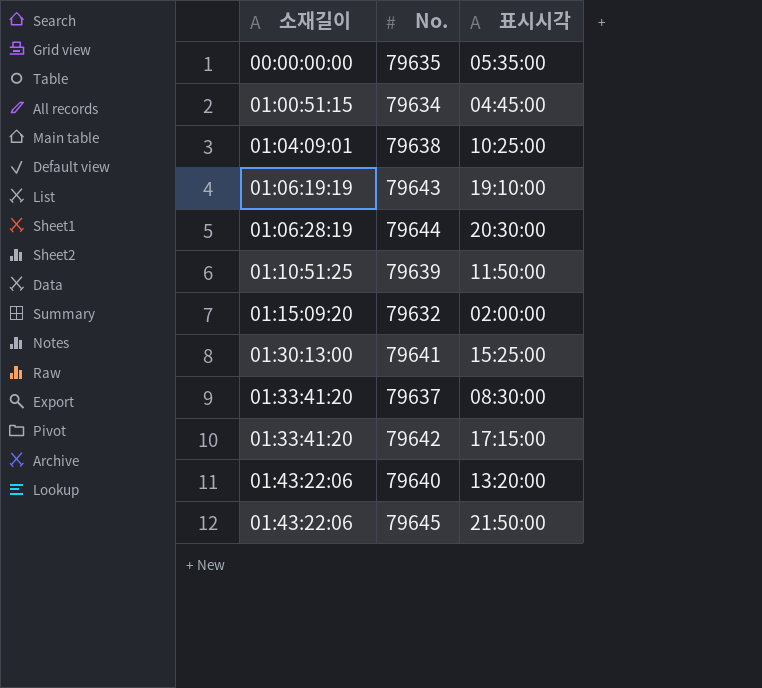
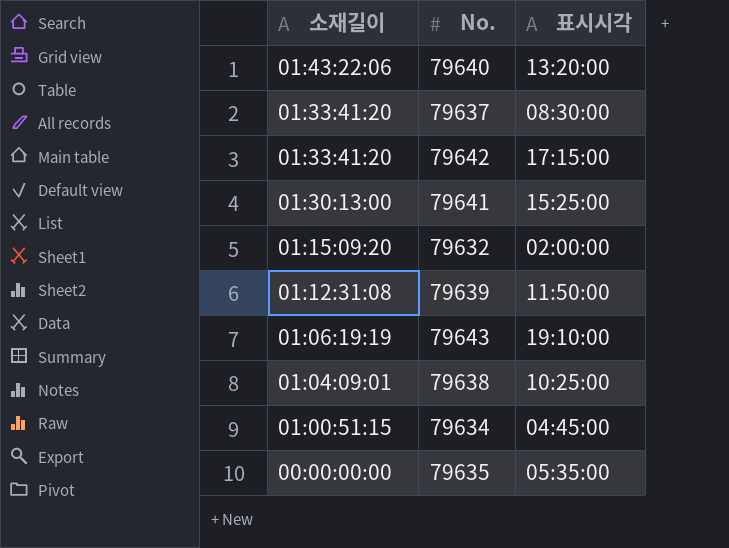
row order: 소재길이 ascending -> 소재길이 descending
row 79644: 01:06:28:19 | 20:30:00 -> none
row 79645: 01:43:22:06 | 21:50:00 -> none
79639 | 소재길이: 01:10:51:25 -> 01:12:31:08

